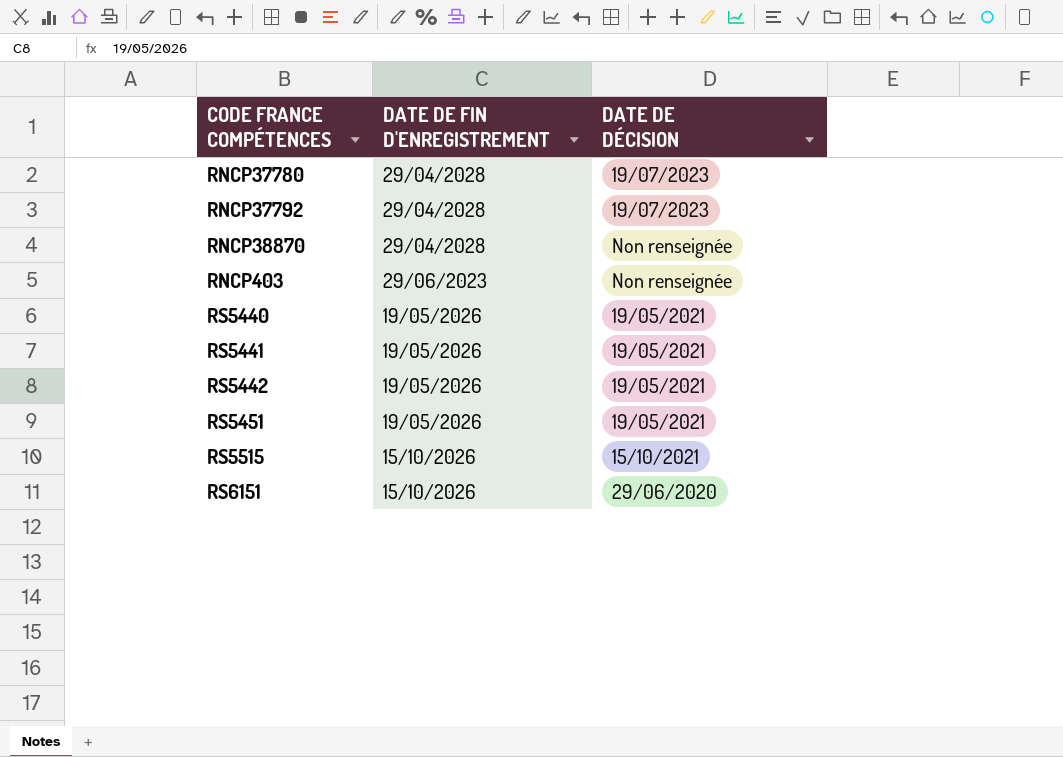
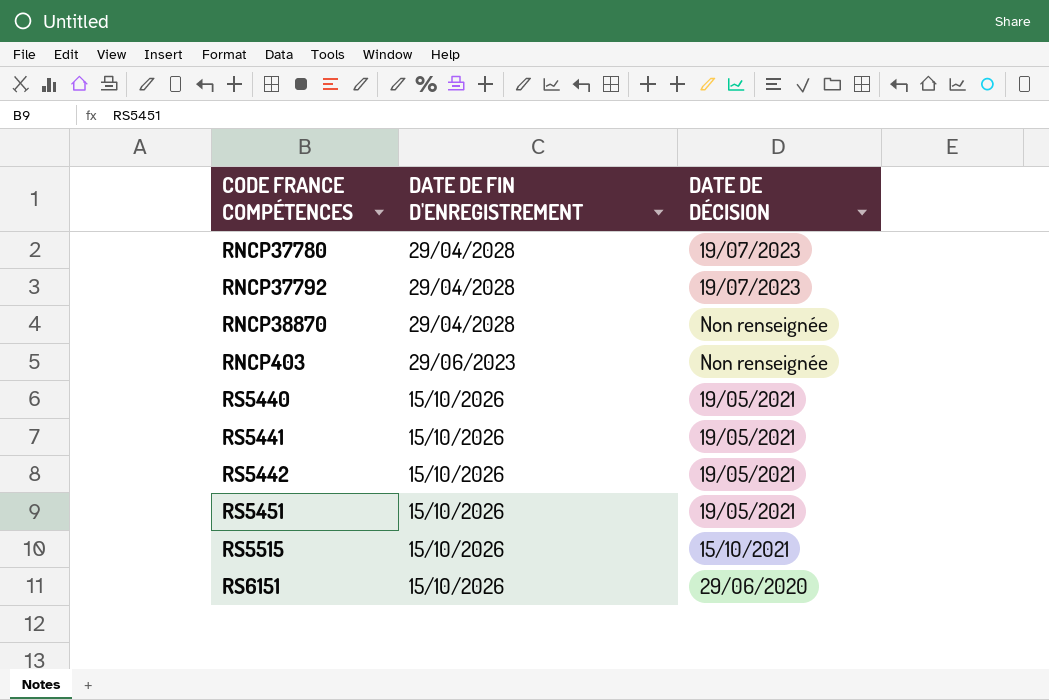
RS5440 | DATE DE FIN D'ENREGISTREMENT: 19/05/2026 -> 15/10/2026
RS5441 | DATE DE FIN D'ENREGISTREMENT: 19/05/2026 -> 15/10/2026
RS5442 | DATE DE FIN D'ENREGISTREMENT: 19/05/2026 -> 15/10/2026
RS5451 | DATE DE FIN D'ENREGISTREMENT: 19/05/2026 -> 15/10/2026

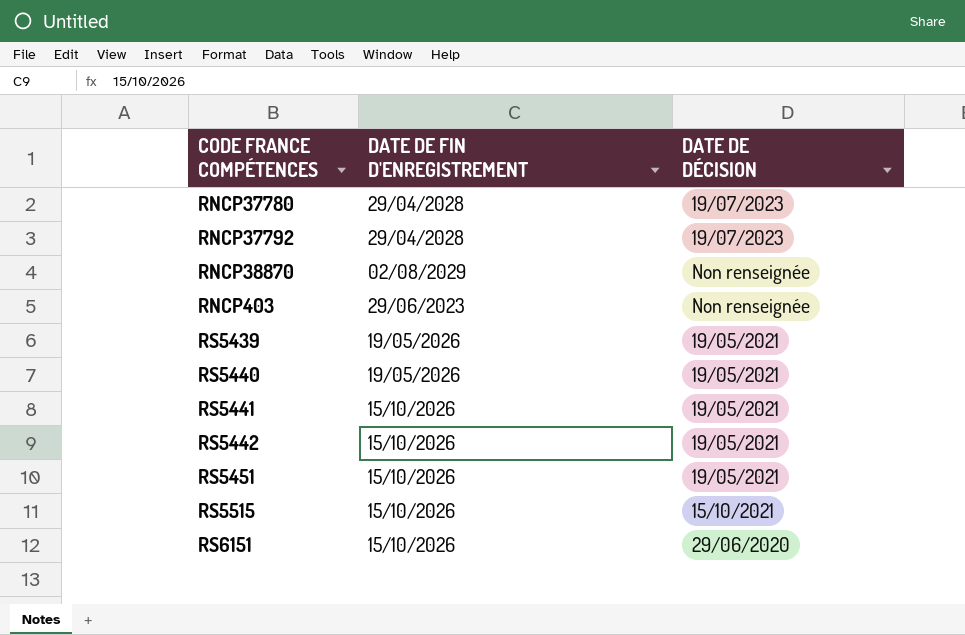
RNCP38870 | DATE DE FIN D'ENREGISTREMENT: 29/04/2028 -> 02/08/2029
row RS5439: none -> 19/05/2026 | 19/05/2021
RS5440 | DATE DE FIN D'ENREGISTREMENT: 15/10/2026 -> 19/05/2026

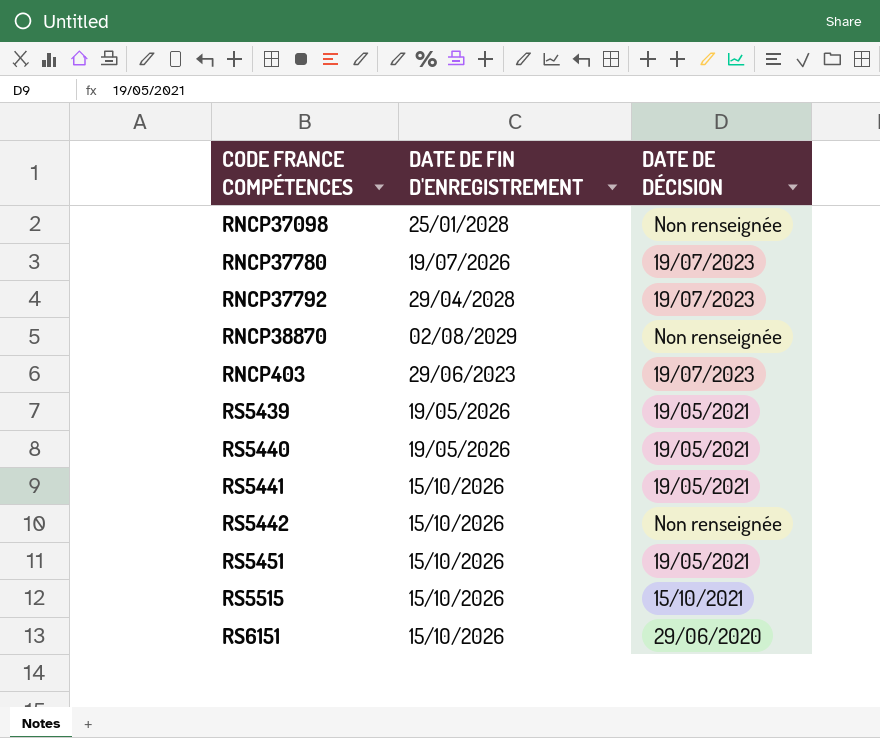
row RNCP37098: none -> 25/01/2028 | Non renseignée
RNCP37780 | DATE DE FIN D'ENREGISTREMENT: 29/04/2028 -> 19/07/2026
RNCP403 | DATE DE DÉCISION: Non renseignée -> 19/07/2023
RS5442 | DATE DE DÉCISION: 19/05/2021 -> Non renseignée

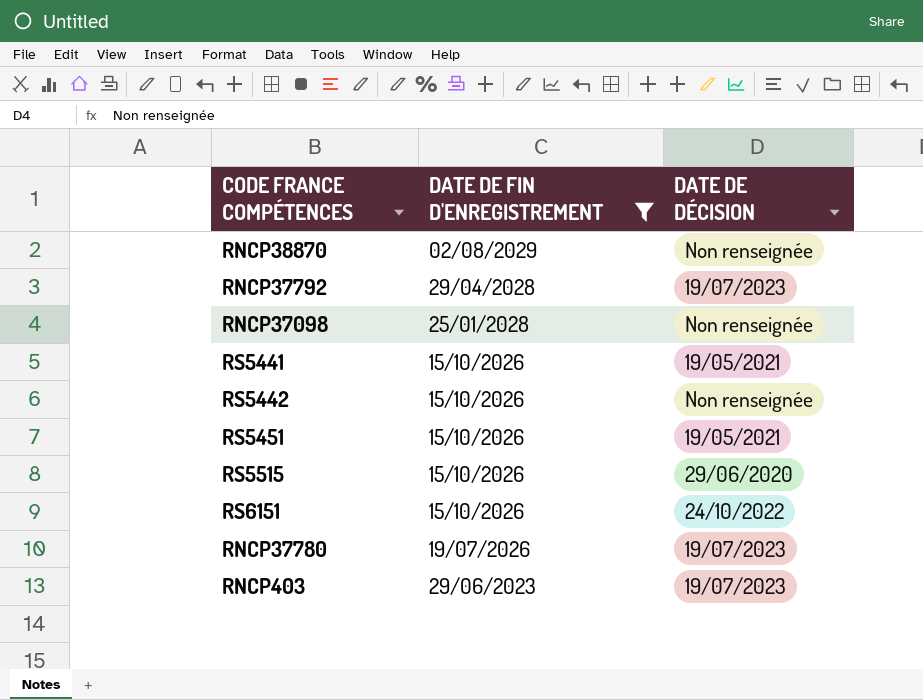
filter: none -> DATE DE FIN D'ENREGISTREMENT != 19/05/2026
row order: none -> DATE DE FIN D'ENREGISTREMENT descending
RS5515 | DATE DE DÉCISION: 15/10/2021 -> 29/06/2020
RS6151 | DATE DE DÉCISION: 29/06/2020 -> 24/10/2022

